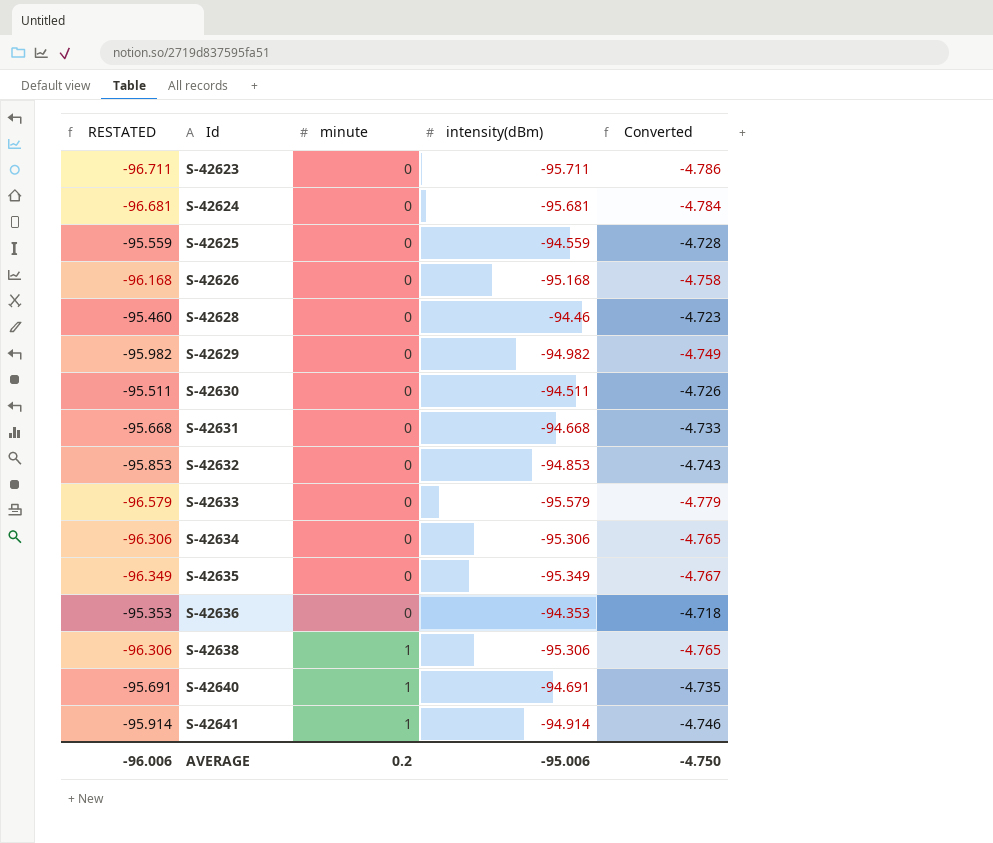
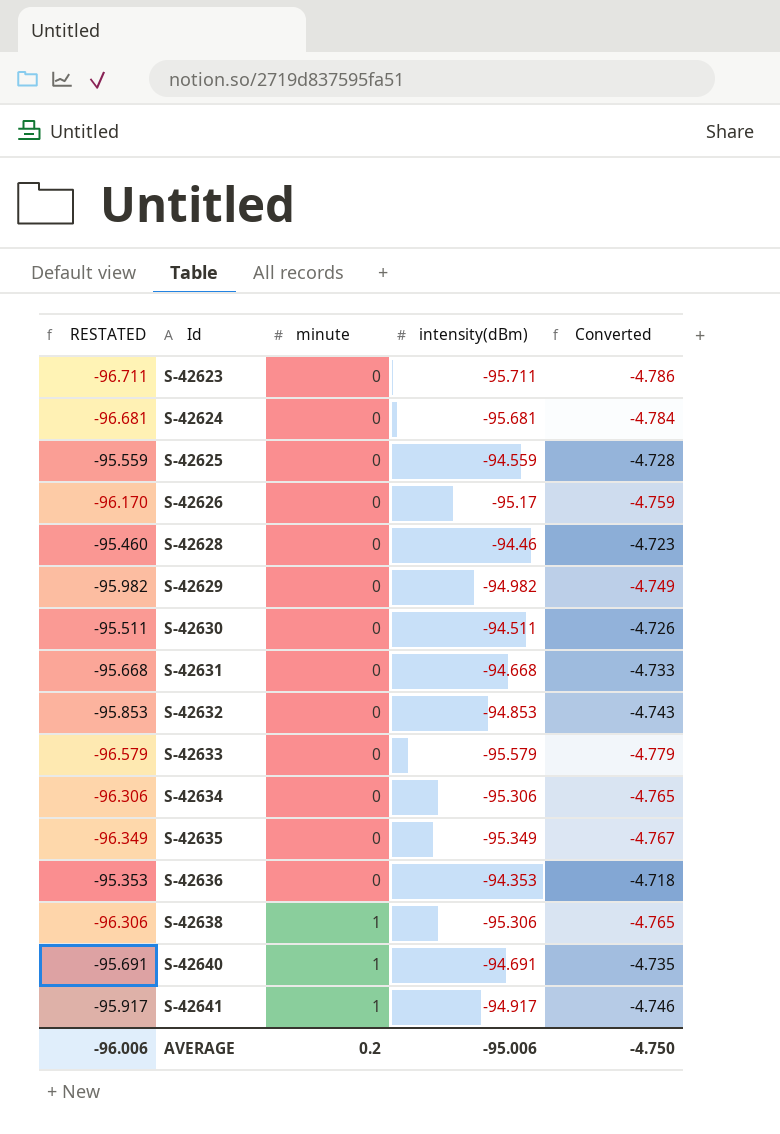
S-42626 | RESTATED: -96.168 -> -96.170
S-42626 | intensity(dBm): -95.168 -> -95.17
S-42626 | Converted: -4.758 -> -4.759
S-42641 | RESTATED: -95.914 -> -95.917
S-42641 | intensity(dBm): -94.914 -> -94.917

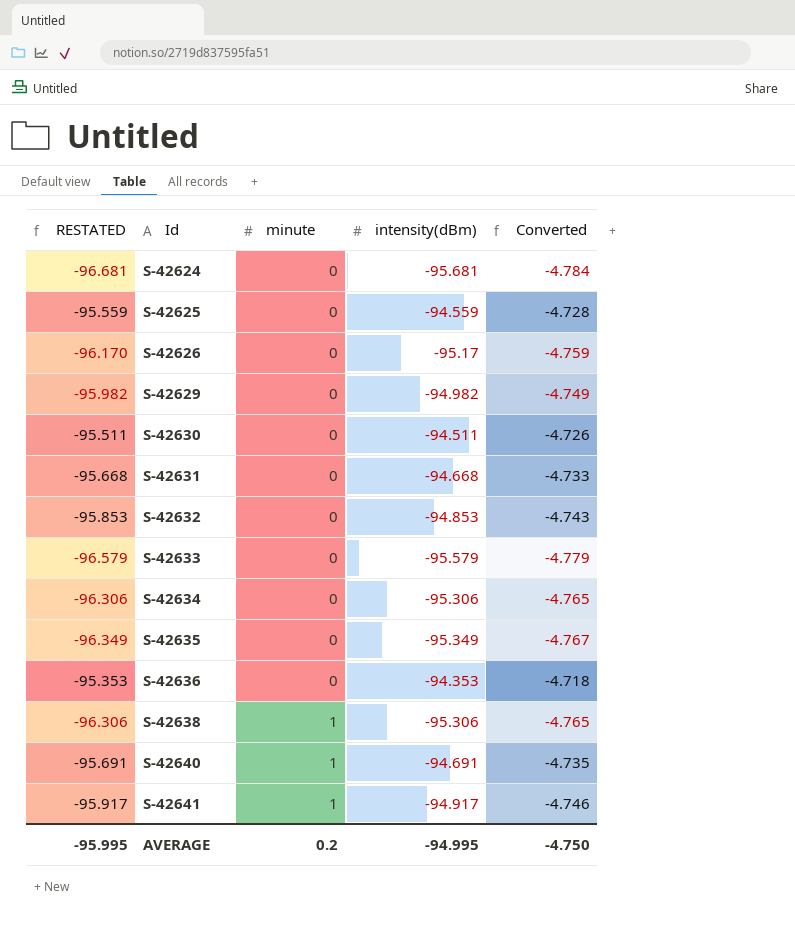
row S-42623: -96.711 | 0 | -95.711 | -4.786 -> none
row S-42628: -95.460 | 0 | -94.46 | -4.723 -> none
AVERAGE | RESTATED: -96.006 -> -95.995
AVERAGE | intensity(dBm): -95.006 -> -94.995

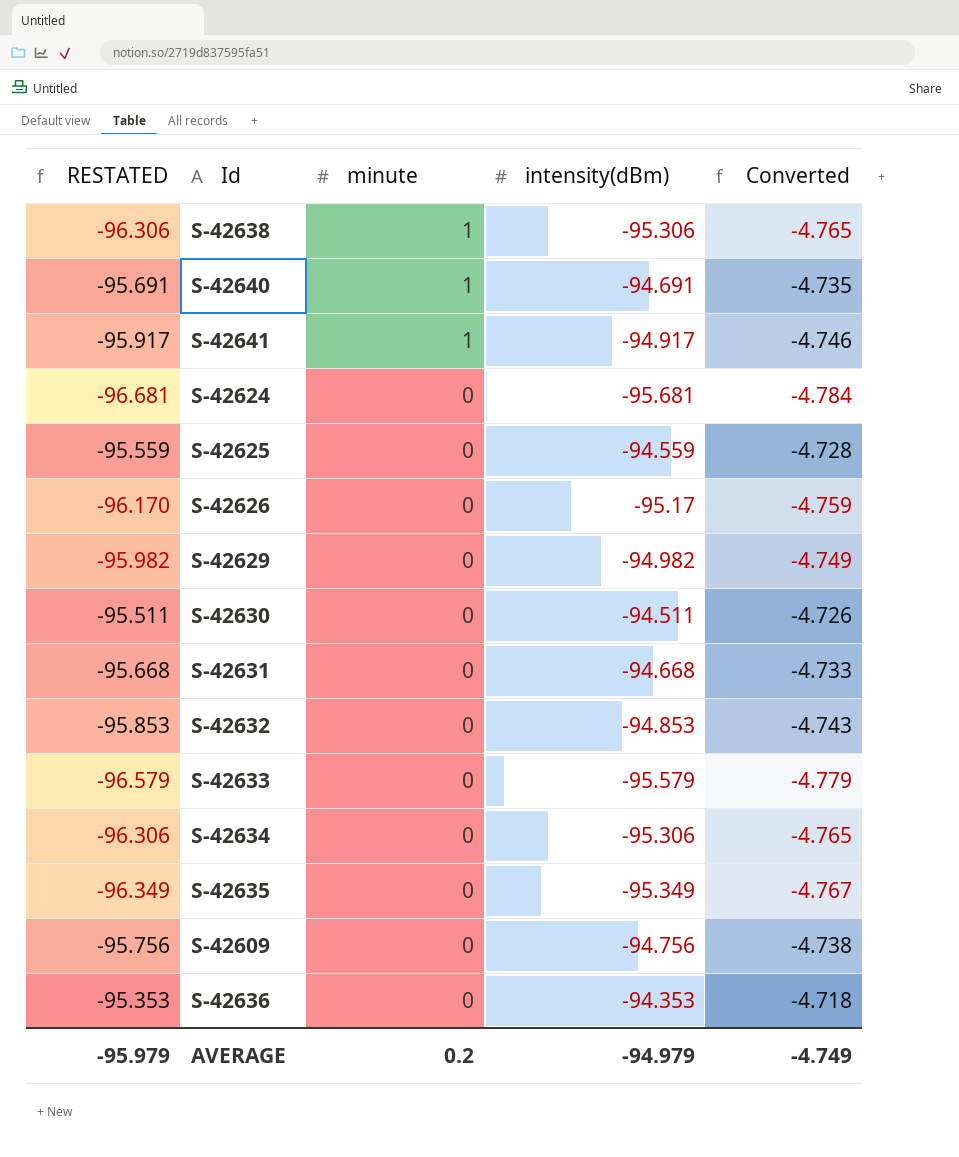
row order: Id ascending -> minute descending
row S-42609: none -> -95.756 | 0 | -94.756 | -4.738
AVERAGE | RESTATED: -95.995 -> -95.979
AVERAGE | intensity(dBm): -94.995 -> -94.979
AVERAGE | Converted: -4.750 -> -4.749

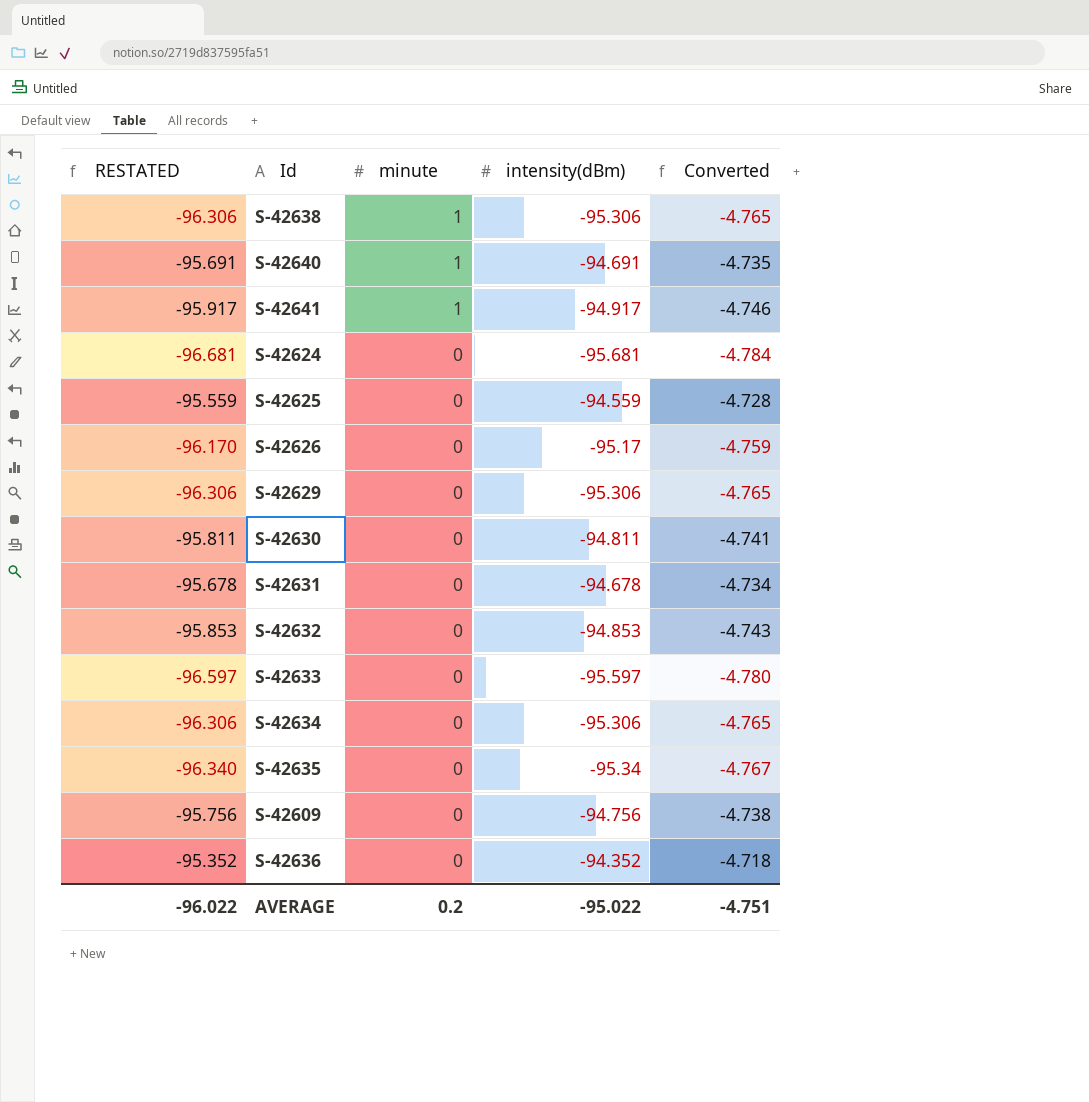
S-42629 | RESTATED: -95.982 -> -96.306
S-42629 | intensity(dBm): -94.982 -> -95.306
S-42629 | Converted: -4.749 -> -4.765
S-42630 | RESTATED: -95.511 -> -95.811
S-42630 | intensity(dBm): -94.511 -> -94.811
S-42630 | Converted: -4.726 -> -4.741
S-42631 | RESTATED: -95.668 -> -95.678
S-42631 | intensity(dBm): -94.668 -> -94.678
S-42631 | Converted: -4.733 -> -4.734
S-42633 | RESTATED: -96.579 -> -96.597
S-42633 | intensity(dBm): -95.579 -> -95.597
S-42633 | Converted: -4.779 -> -4.780
S-42635 | RESTATED: -96.349 -> -96.340
S-42635 | intensity(dBm): -95.349 -> -95.34
S-42636 | RESTATED: -95.353 -> -95.352
S-42636 | intensity(dBm): -94.353 -> -94.352
AVERAGE | RESTATED: -95.979 -> -96.022
AVERAGE | intensity(dBm): -94.979 -> -95.022
AVERAGE | Converted: -4.749 -> -4.751

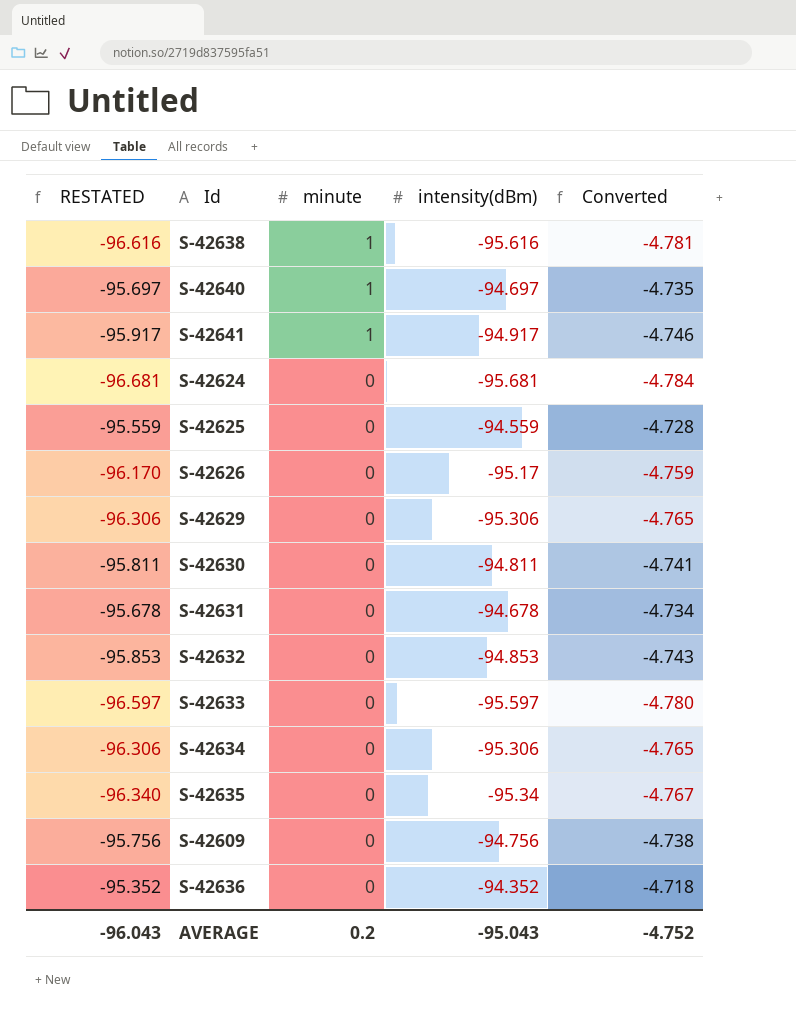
S-42638 | RESTATED: -96.306 -> -96.616
S-42638 | intensity(dBm): -95.306 -> -95.616
S-42638 | Converted: -4.765 -> -4.781
S-42640 | RESTATED: -95.691 -> -95.697
S-42640 | intensity(dBm): -94.691 -> -94.697
AVERAGE | RESTATED: -96.022 -> -96.043
AVERAGE | intensity(dBm): -95.022 -> -95.043
AVERAGE | Converted: -4.751 -> -4.752

